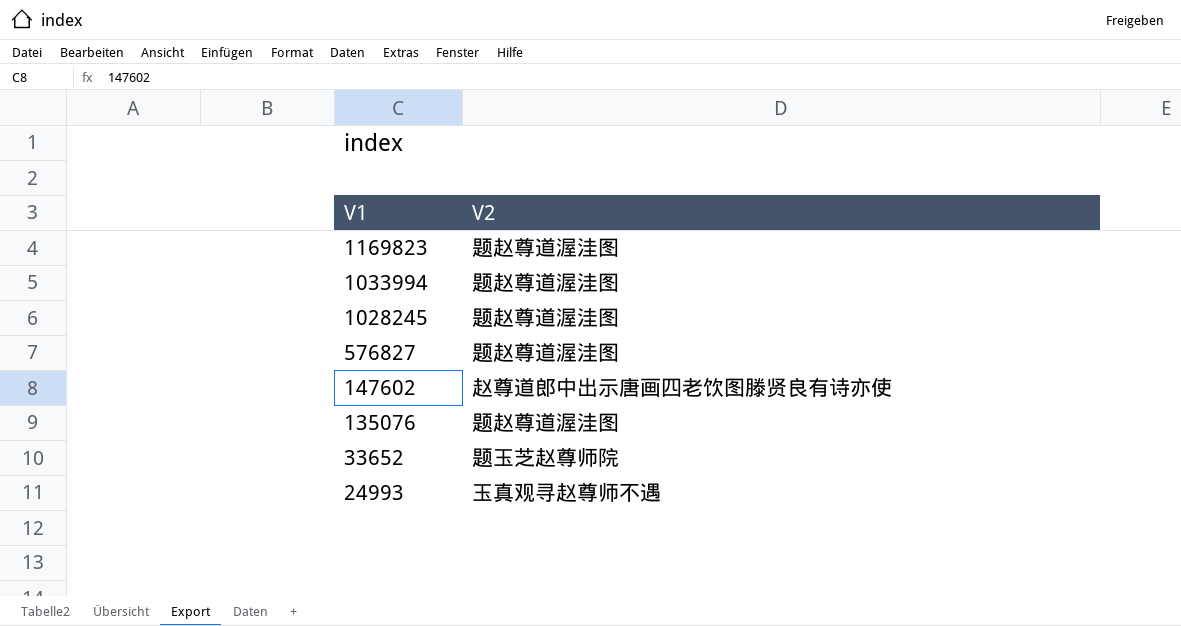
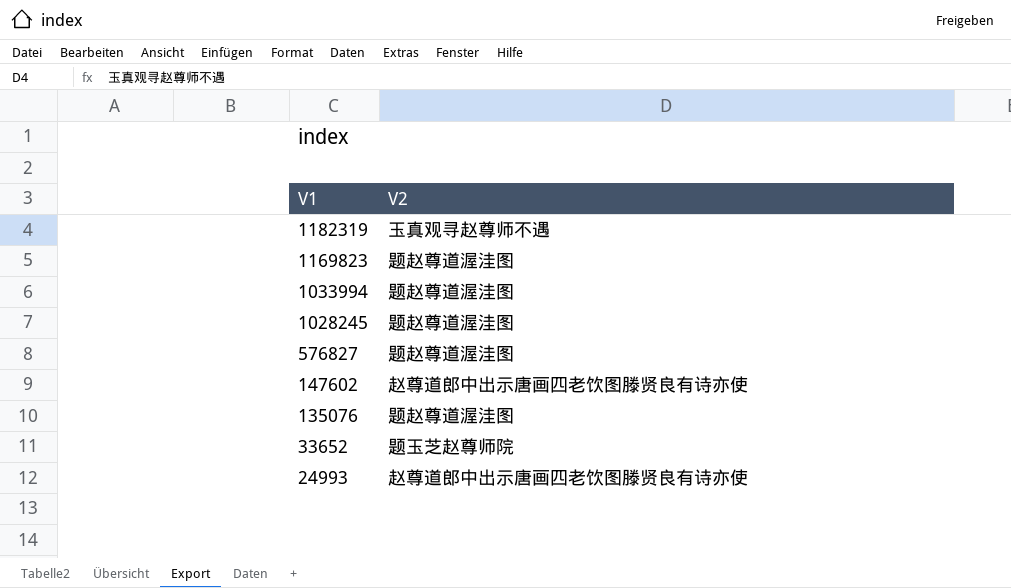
row 1182319: none -> 玉真观寻赵尊师不遇
24993 | V2: 玉真观寻赵尊师不遇 -> 赵尊道郎中出示唐画四老饮图滕贤良有诗亦使

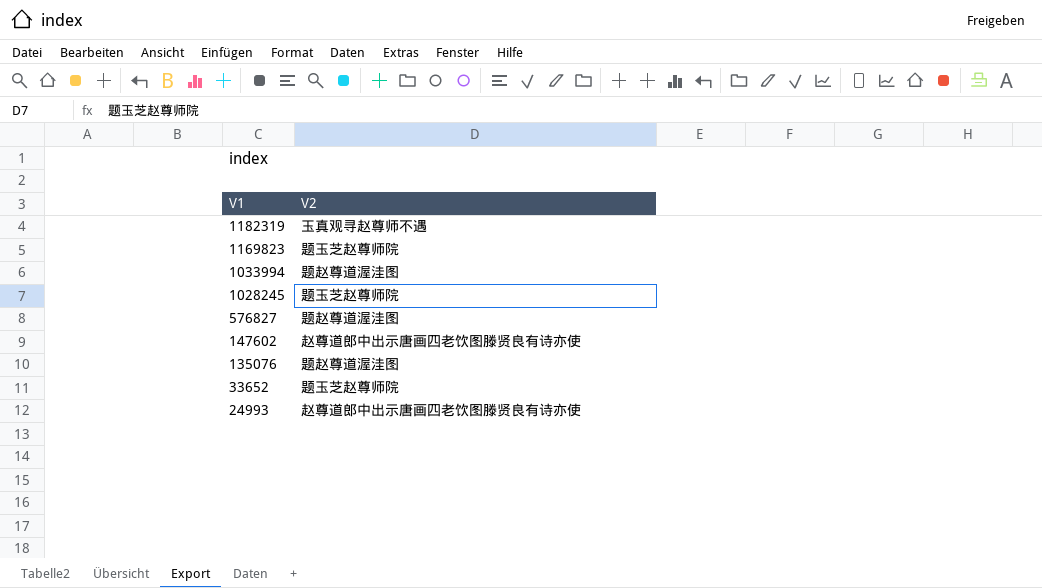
1169823 | V2: 题赵尊道渥洼图 -> 题玉芝赵尊师院
1028245 | V2: 题赵尊道渥洼图 -> 题玉芝赵尊师院

